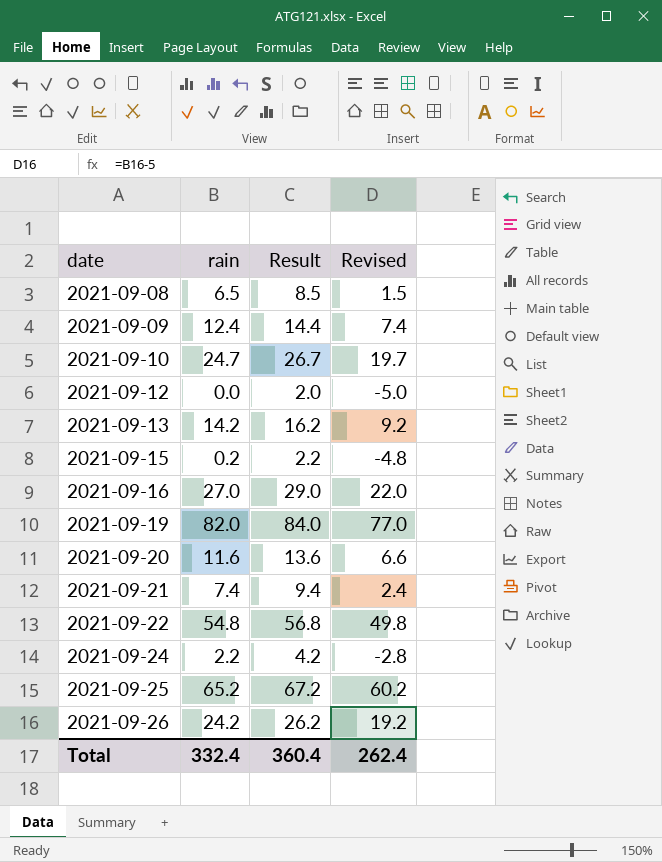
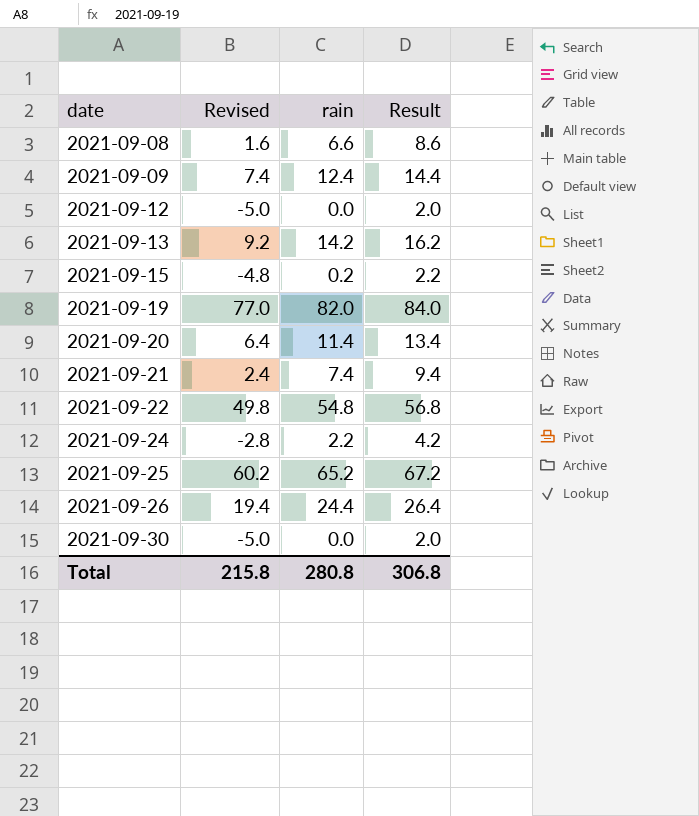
column Revised | position: 4 -> 2
row 2021-09-10: 24.7 | 26.7 | 19.7 -> none
row 2021-09-16: 27.0 | 29.0 | 22.0 -> none
2021-09-08 | Revised: 1.5 -> 1.6
2021-09-08 | rain: 6.5 -> 6.6
2021-09-08 | Result: 8.5 -> 8.6
2021-09-20 | Revised: 6.6 -> 6.4
2021-09-20 | rain: 11.6 -> 11.4
2021-09-20 | Result: 13.6 -> 13.4
2021-09-26 | Revised: 19.2 -> 19.4
2021-09-26 | rain: 24.2 -> 24.4
2021-09-26 | Result: 26.2 -> 26.4
row 2021-09-30: none -> -5.0 | 0.0 | 2.0
Total | Revised: 262.4 -> 215.8
Total | rain: 332.4 -> 280.8
Total | Result: 360.4 -> 306.8

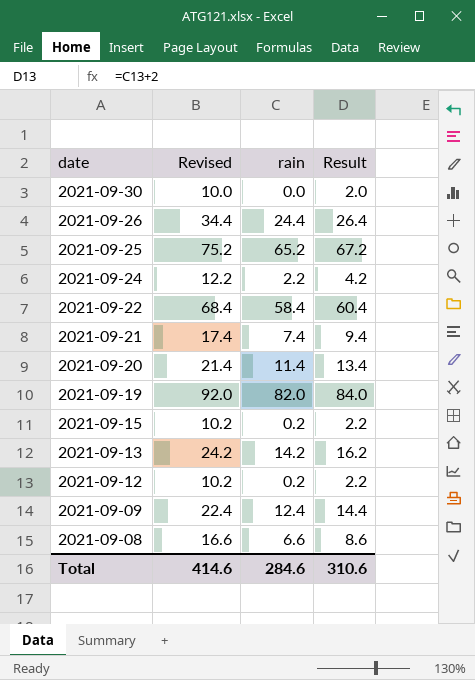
row order: date ascending -> date descending
column Revised | formula: [rain] - 5 -> [rain] + 10
2021-09-22 | rain: 54.8 -> 58.4
2021-09-22 | Result: 56.8 -> 60.4
2021-09-12 | rain: 0.0 -> 0.2
2021-09-12 | Result: 2.0 -> 2.2
Total | Revised: 215.8 -> 414.6
Total | rain: 280.8 -> 284.6
Total | Result: 306.8 -> 310.6

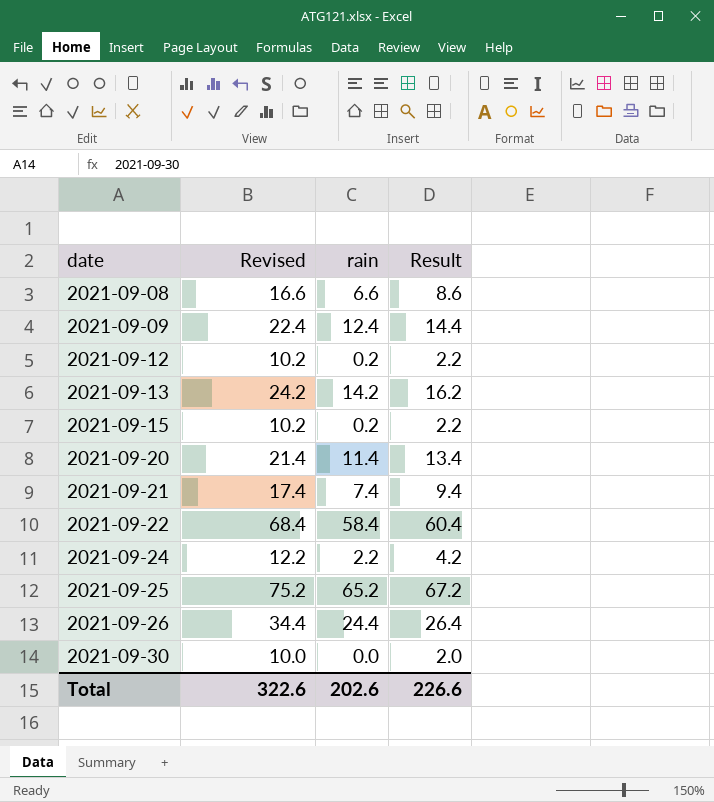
row order: date descending -> date ascending
row 2021-09-19: 92.0 | 82.0 | 84.0 -> none
Total | Revised: 414.6 -> 322.6
Total | rain: 284.6 -> 202.6
Total | Result: 310.6 -> 226.6

